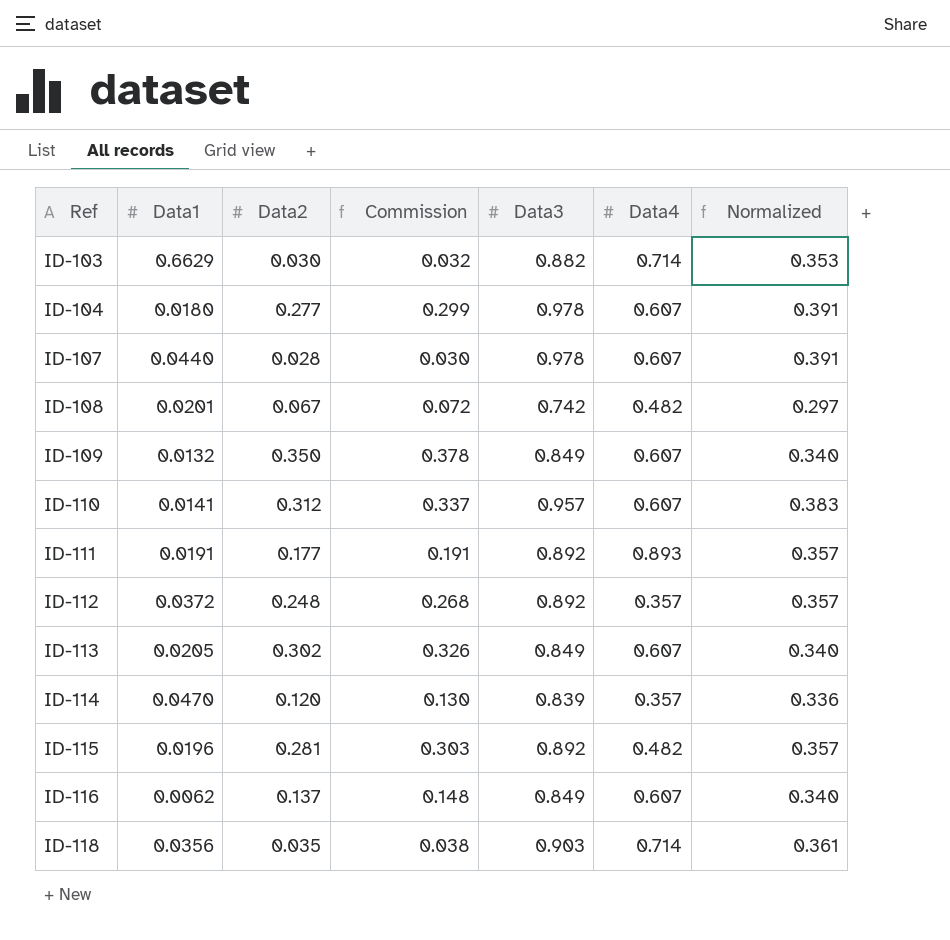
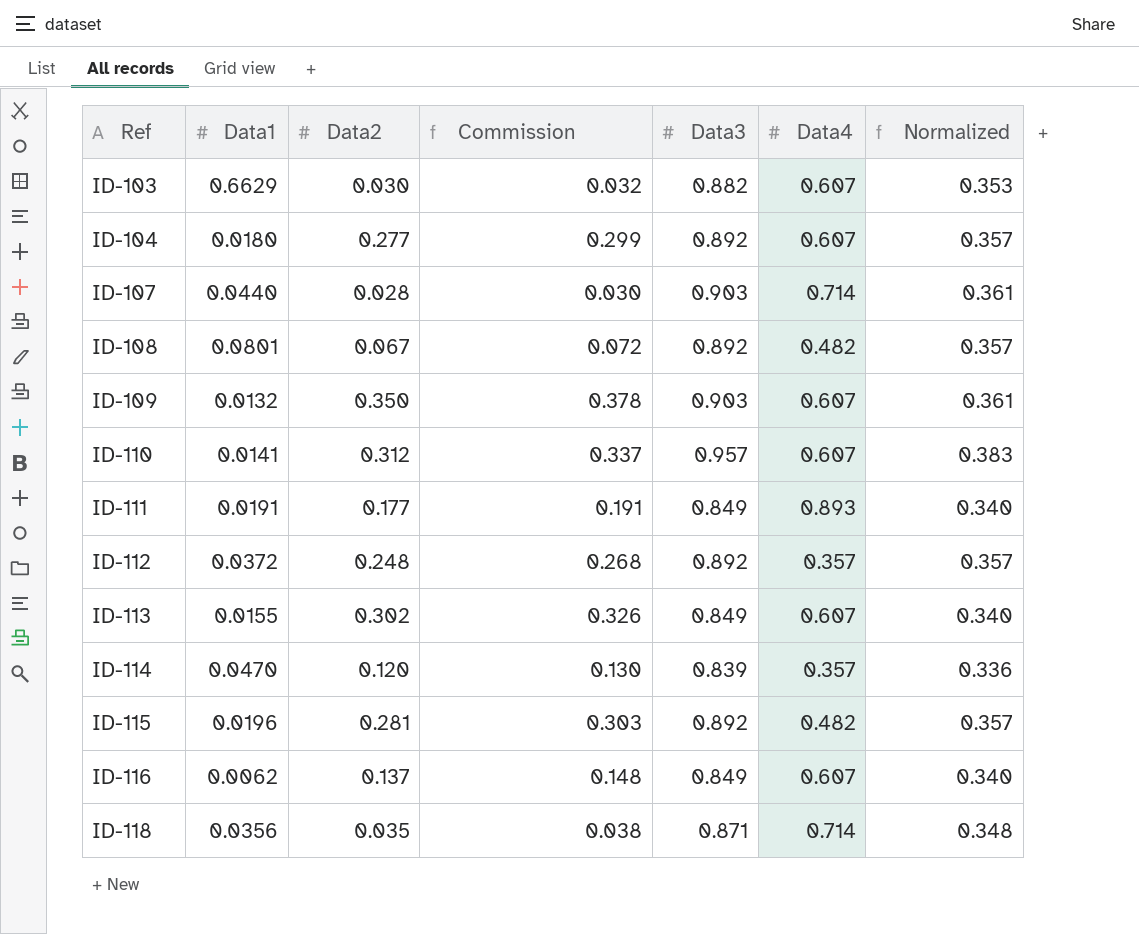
ID-103 | Data4: 0.714 -> 0.607
ID-104 | Data3: 0.978 -> 0.892
ID-104 | Normalized: 0.391 -> 0.357
ID-107 | Data3: 0.978 -> 0.903
ID-107 | Data4: 0.607 -> 0.714
ID-107 | Normalized: 0.391 -> 0.361
ID-108 | Data1: 0.0201 -> 0.0801
ID-108 | Data3: 0.742 -> 0.892
ID-108 | Normalized: 0.297 -> 0.357
ID-109 | Data3: 0.849 -> 0.903
ID-109 | Normalized: 0.340 -> 0.361
ID-111 | Data3: 0.892 -> 0.849
ID-111 | Normalized: 0.357 -> 0.340
ID-113 | Data1: 0.0205 -> 0.0155
ID-118 | Data3: 0.903 -> 0.871
ID-118 | Normalized: 0.361 -> 0.348

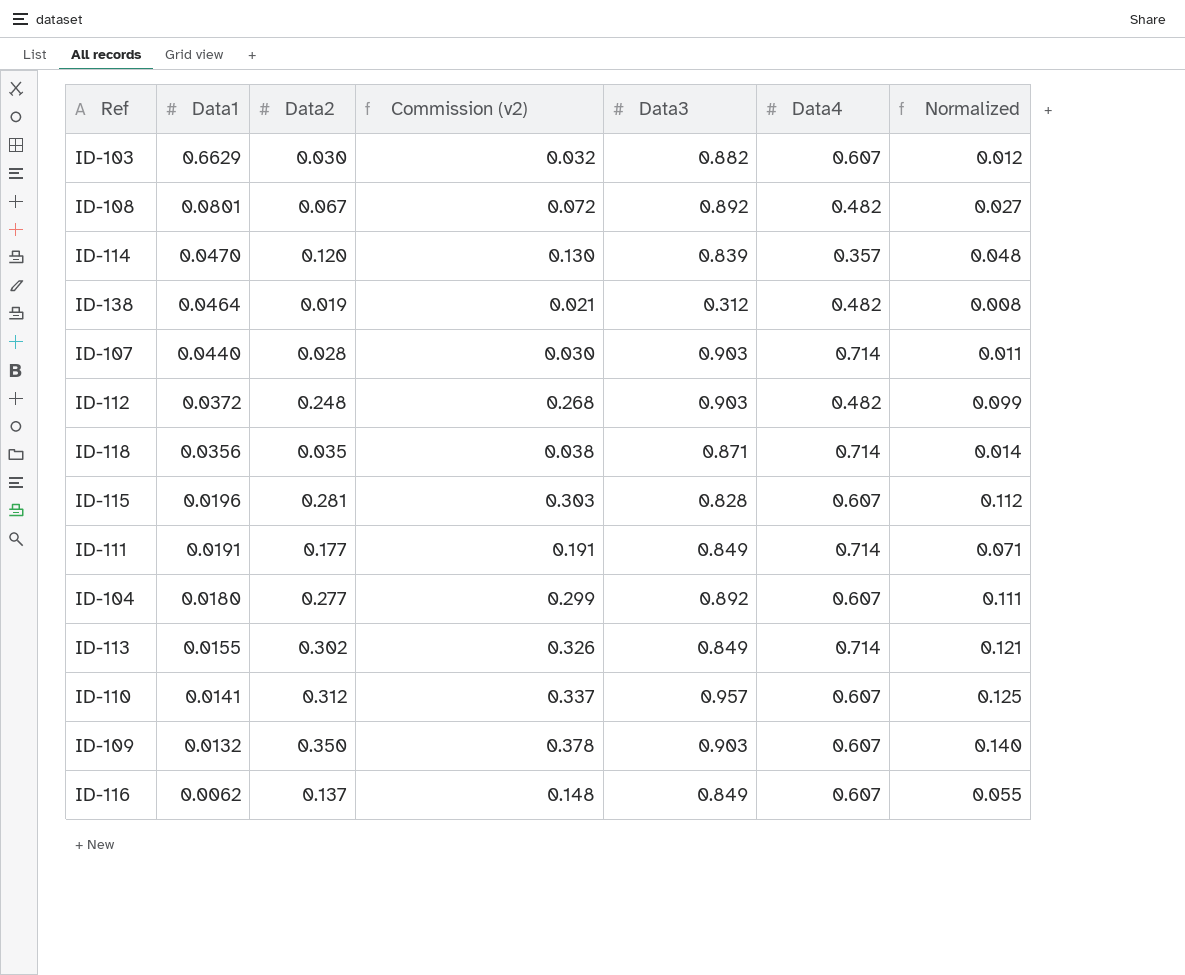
row order: Ref ascending -> Data1 descending
column name: Commission -> Commission (v2)
column Normalized | formula: [Data3] * 0.4 -> [Data2] * 0.4
row ID-138: none -> 0.0464 | 0.019 | 0.021 | 0.312 | 0.482 | 0.008
ID-112 | Data3: 0.892 -> 0.903
ID-112 | Data4: 0.357 -> 0.482
ID-115 | Data3: 0.892 -> 0.828
ID-115 | Data4: 0.482 -> 0.607
ID-111 | Data4: 0.893 -> 0.714
ID-113 | Data4: 0.607 -> 0.714

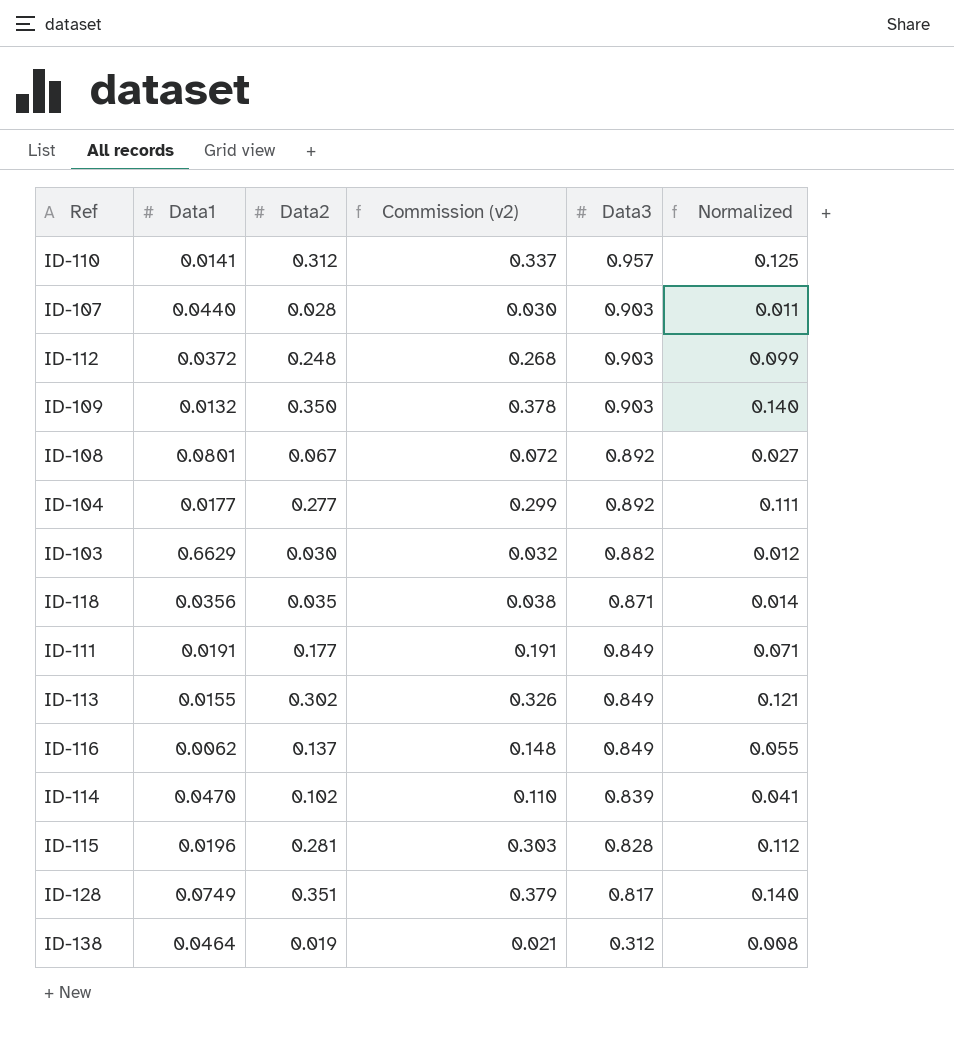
row order: Data1 descending -> Data3 descending
column Data4 | position: 6 -> none
ID-104 | Data1: 0.0180 -> 0.0177
ID-114 | Data2: 0.120 -> 0.102
ID-114 | Commission (v2): 0.130 -> 0.110
ID-114 | Normalized: 0.048 -> 0.041
row ID-128: none -> 0.0749 | 0.351 | 0.379 | 0.817 | 0.140

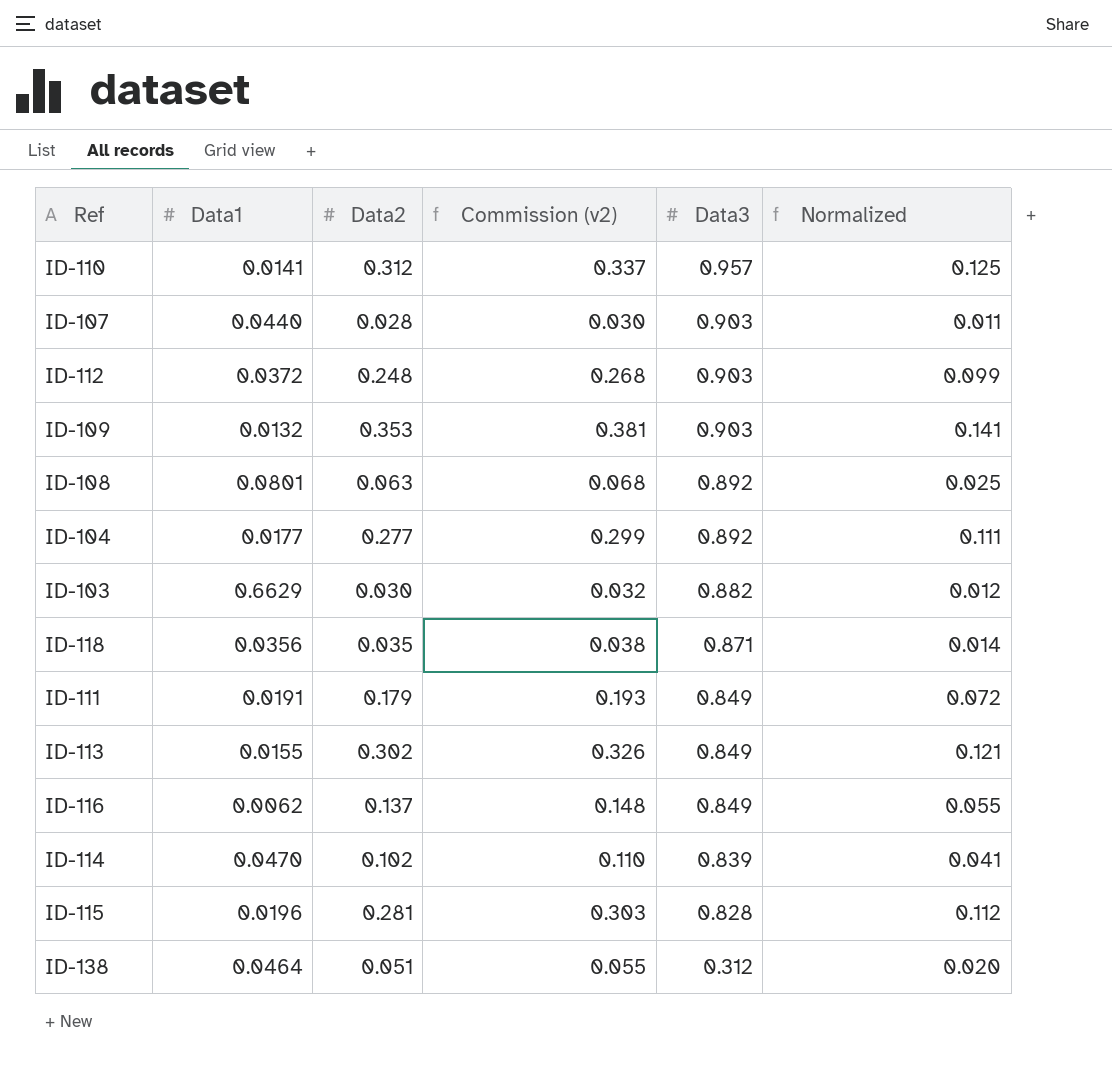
row ID-128: 0.0749 | 0.351 | 0.379 | 0.817 | 0.140 -> none
ID-109 | Data2: 0.350 -> 0.353
ID-109 | Commission (v2): 0.378 -> 0.381
ID-109 | Normalized: 0.140 -> 0.141
ID-108 | Data2: 0.067 -> 0.063
ID-108 | Commission (v2): 0.072 -> 0.068
ID-108 | Normalized: 0.027 -> 0.025
ID-111 | Data2: 0.177 -> 0.179
ID-111 | Commission (v2): 0.191 -> 0.193
ID-111 | Normalized: 0.071 -> 0.072
ID-138 | Data2: 0.019 -> 0.051
ID-138 | Commission (v2): 0.021 -> 0.055
ID-138 | Normalized: 0.008 -> 0.020

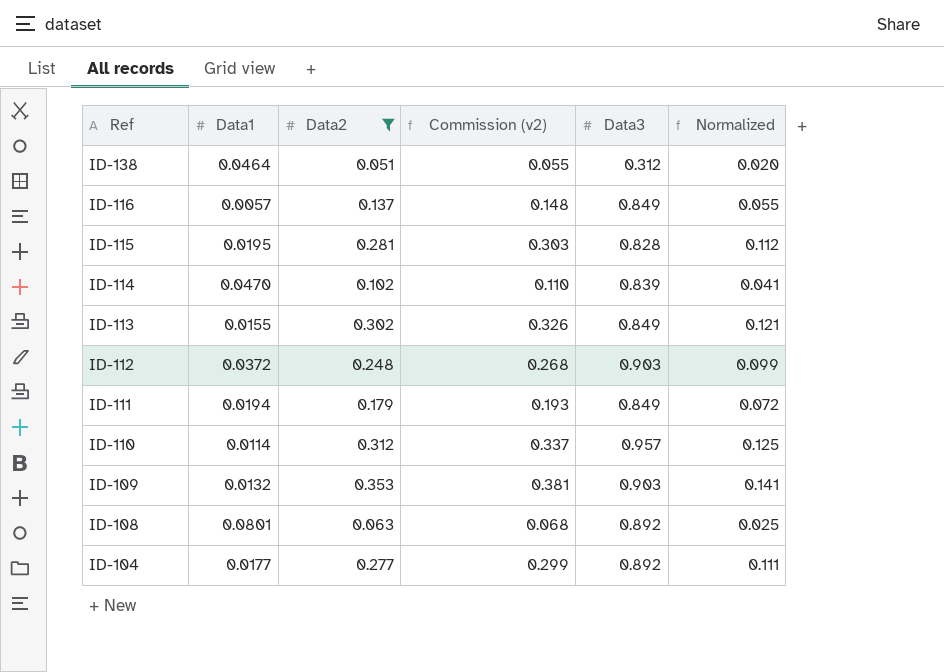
filter: none -> Data2 >= 0.051
row order: Data3 descending -> Ref descending
ID-116 | Data1: 0.0062 -> 0.0057
ID-115 | Data1: 0.0196 -> 0.0195
ID-111 | Data1: 0.0191 -> 0.0194
ID-110 | Data1: 0.0141 -> 0.0114

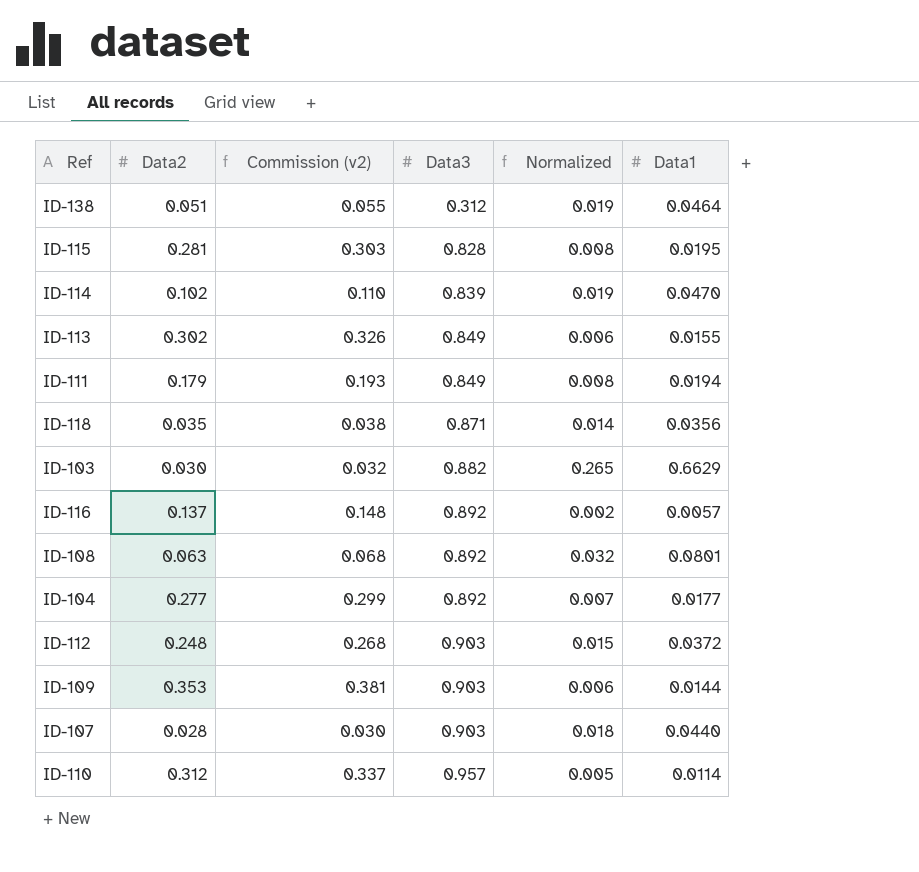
filter: Data2 >= 0.051 -> none
row order: Ref descending -> Data3 ascending
column Normalized | formula: [Data2] * 0.4 -> [Data1] * 0.4
column Data1 | position: 2 -> 6
ID-116 | Data3: 0.849 -> 0.892
ID-109 | Data1: 0.0132 -> 0.0144

